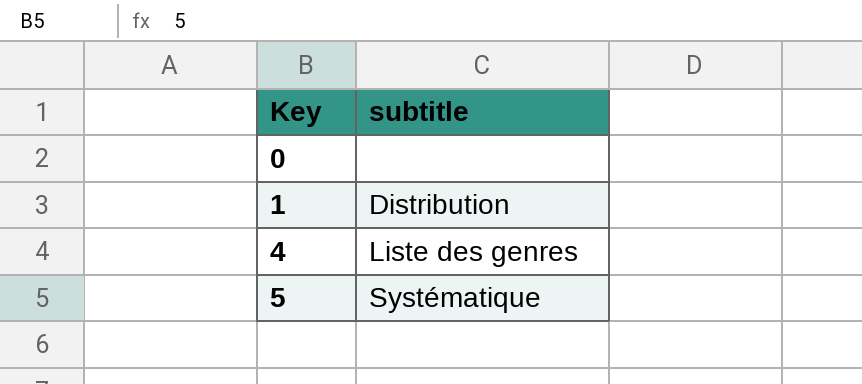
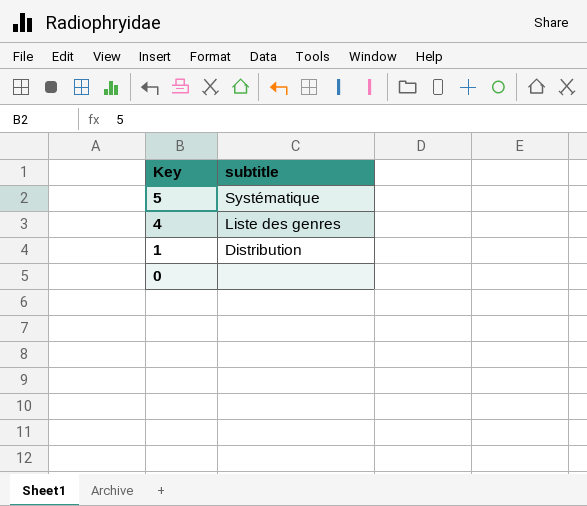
row order: Key ascending -> Key descending

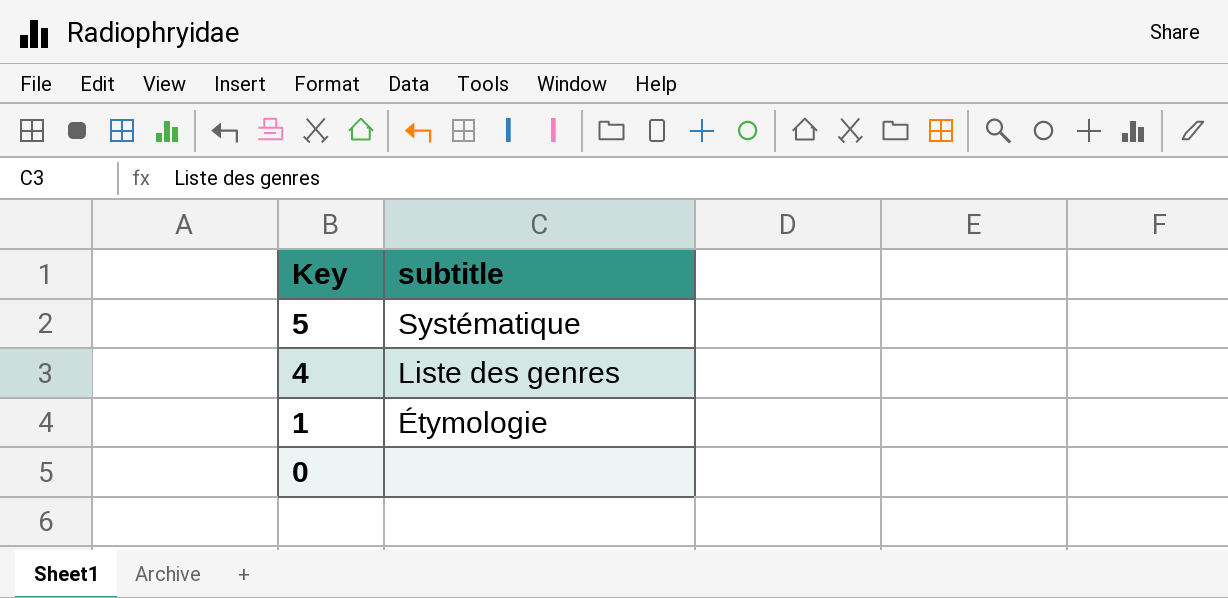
1 | subtitle: Distribution -> Étymologie

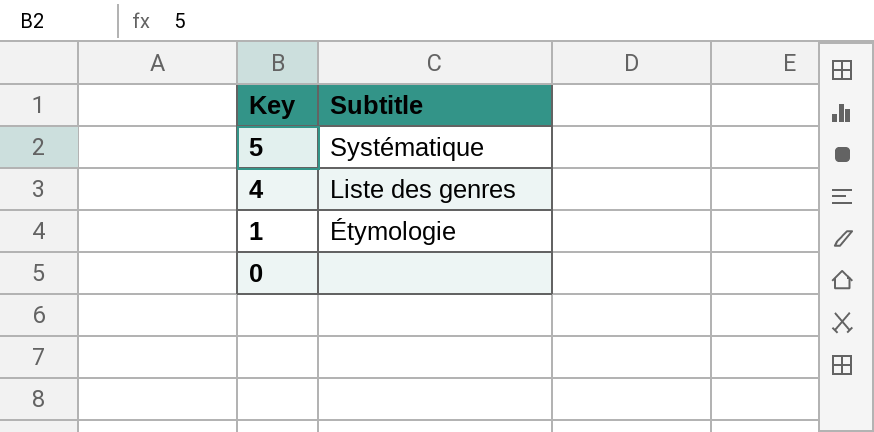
column name: subtitle -> Subtitle

